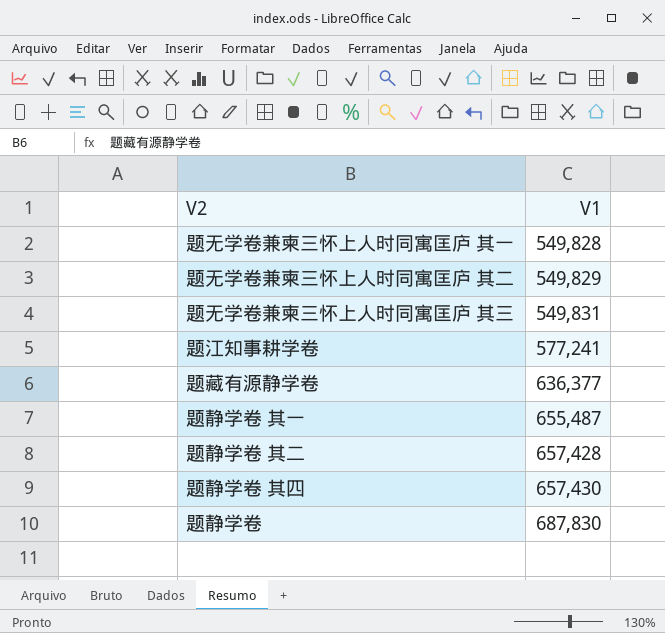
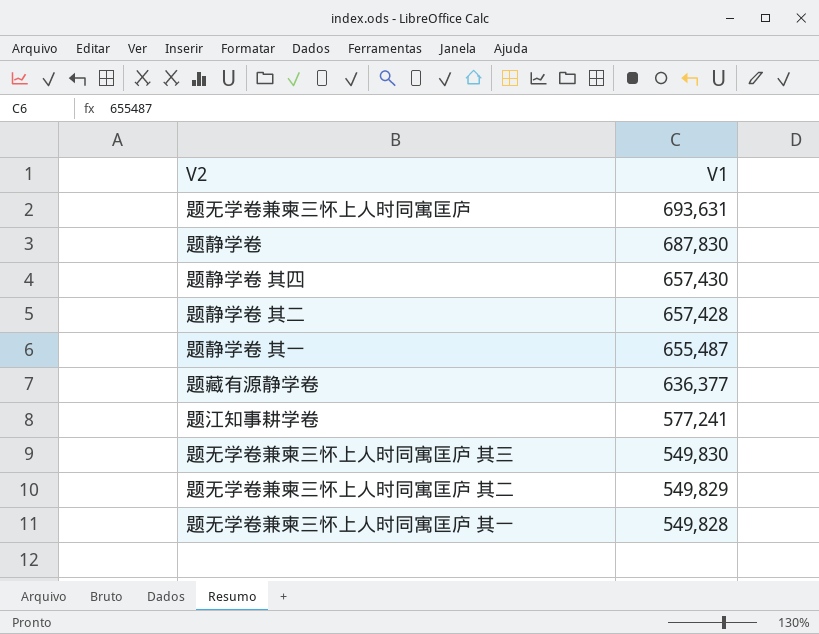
row order: V1 ascending -> V1 descending
row 题无学卷兼柬三怀上人时同寓匡庐: none -> 693,631
题无学卷兼柬三怀上人时同寓匡庐 其三 | V1: 549,831 -> 549,830

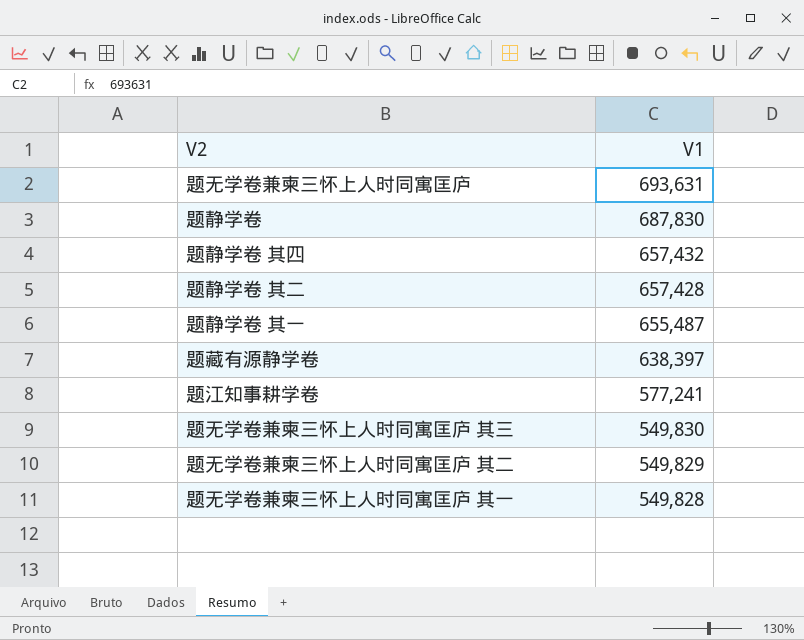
题静学卷 其四 | V1: 657,430 -> 657,432
题藏有源静学卷 | V1: 636,377 -> 638,397

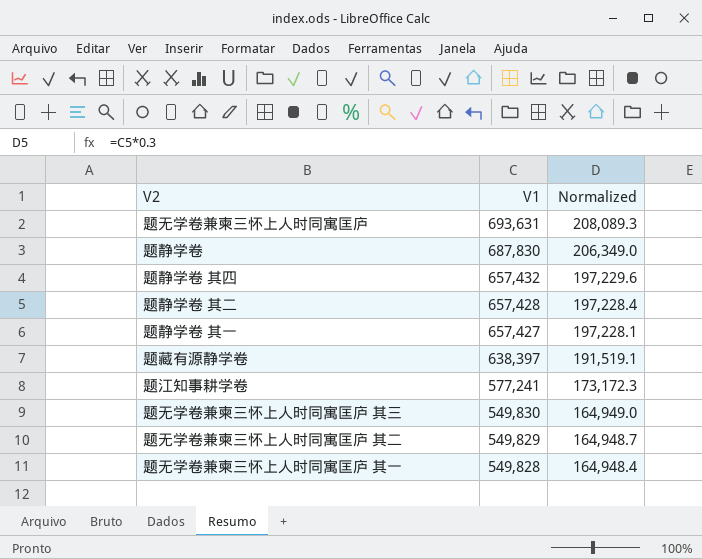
column Normalized | formula: none -> [V1] * 0.3
题静学卷 其一 | V1: 655,487 -> 657,427

